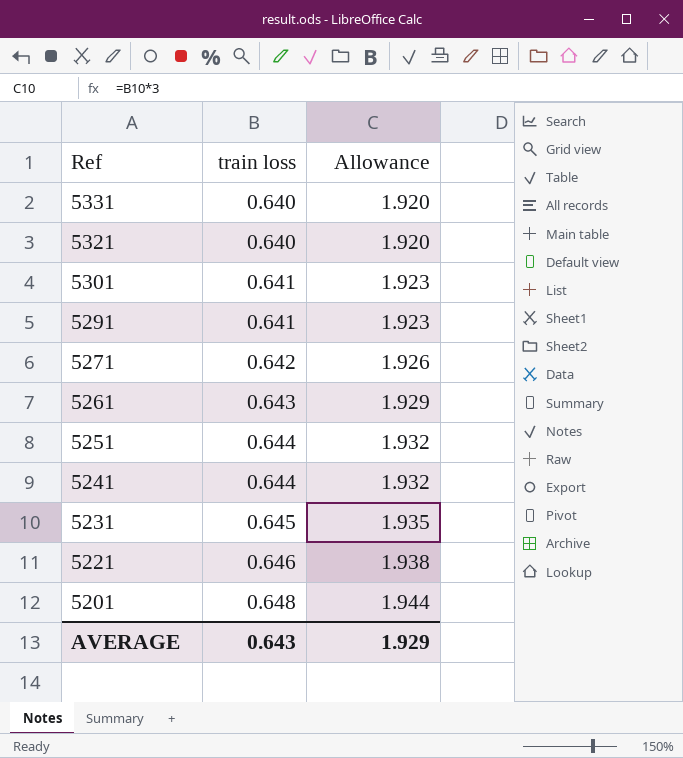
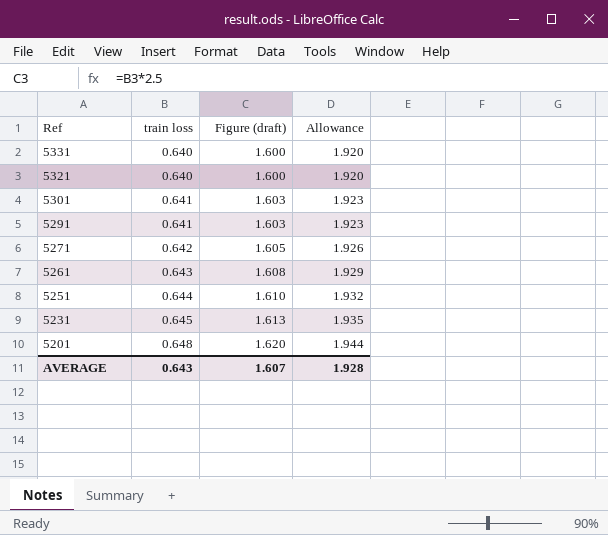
column Figure (draft) | formula: none -> [train loss] * 2.5
row 5241: 0.644 | 1.932 -> none
row 5221: 0.646 | 1.938 -> none
AVERAGE | Allowance: 1.929 -> 1.928

